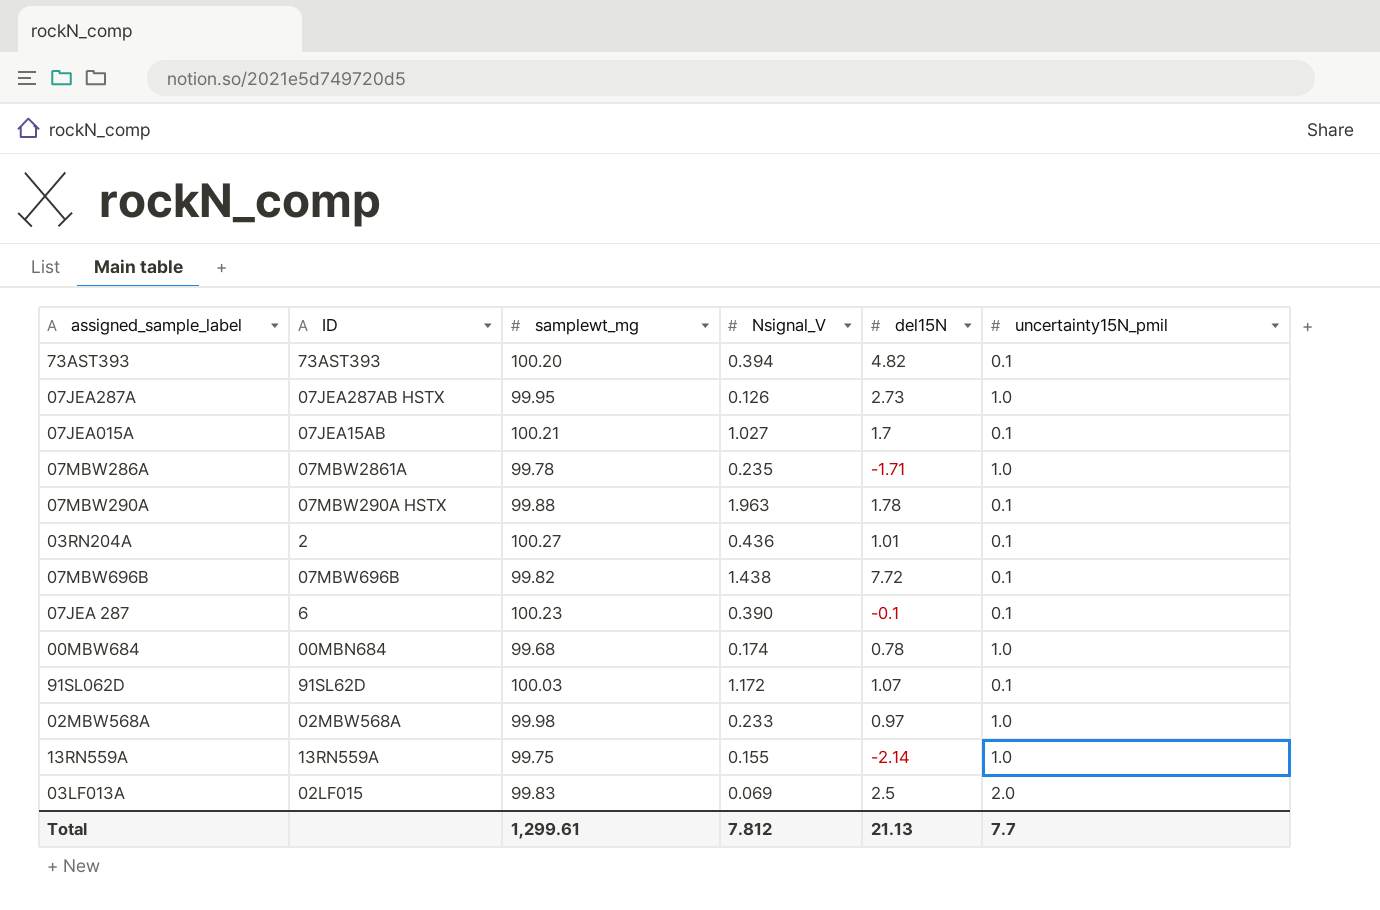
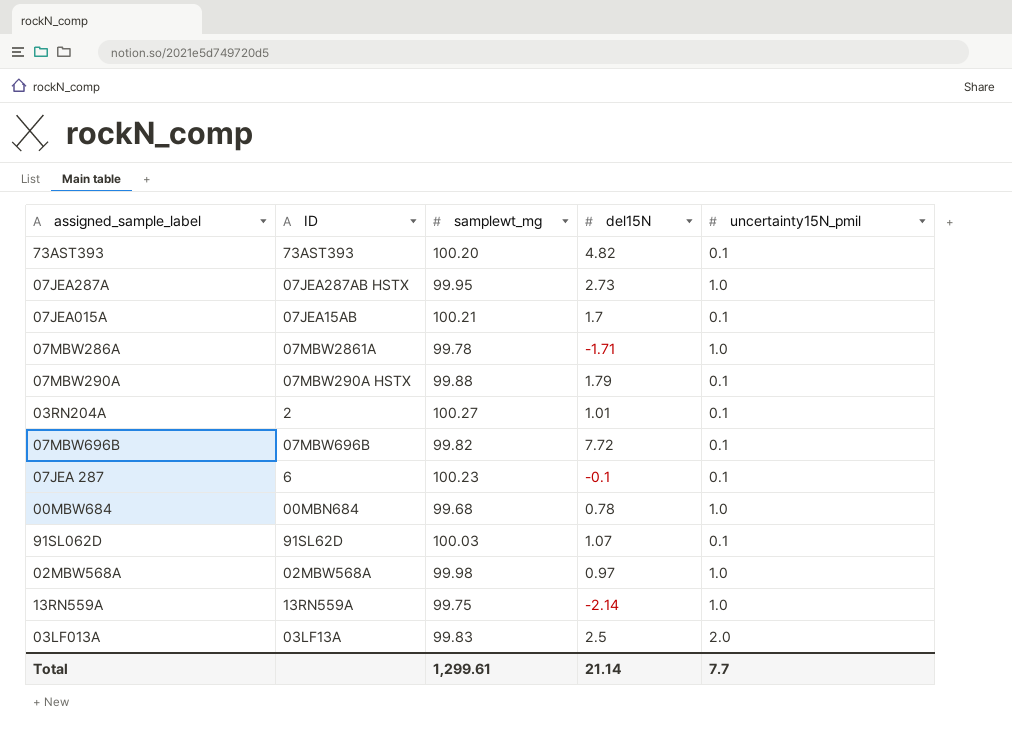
column Nsignal_V | position: 4 -> none
07MBW290A | del15N: 1.78 -> 1.79
03LF013A | ID: 02LF015 -> 03LF13A
Total | del15N: 21.13 -> 21.14

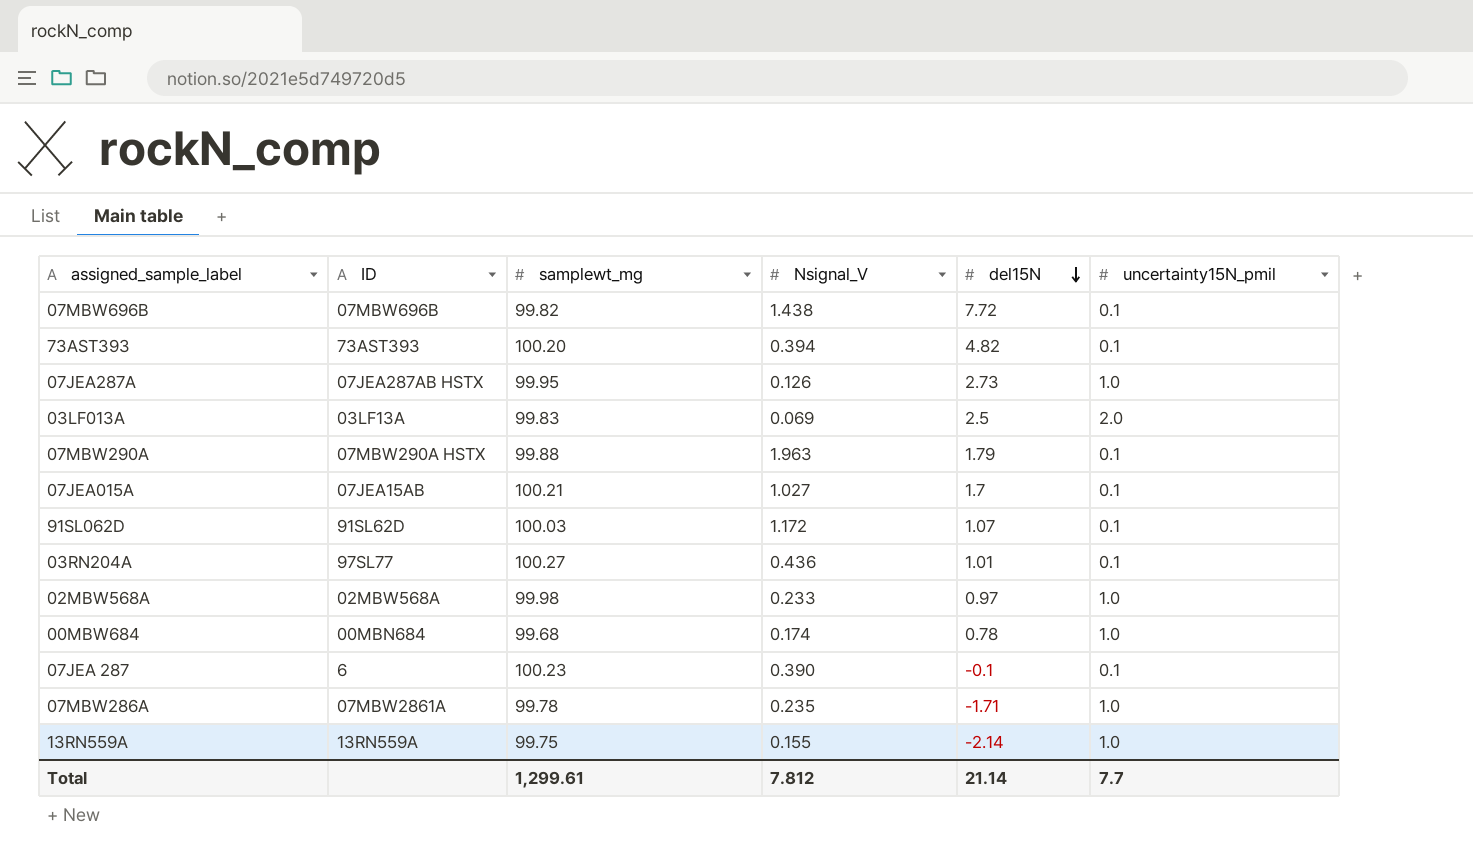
row order: none -> del15N descending
column Nsignal_V | position: none -> 4
03RN204A | ID: 2 -> 97SL77

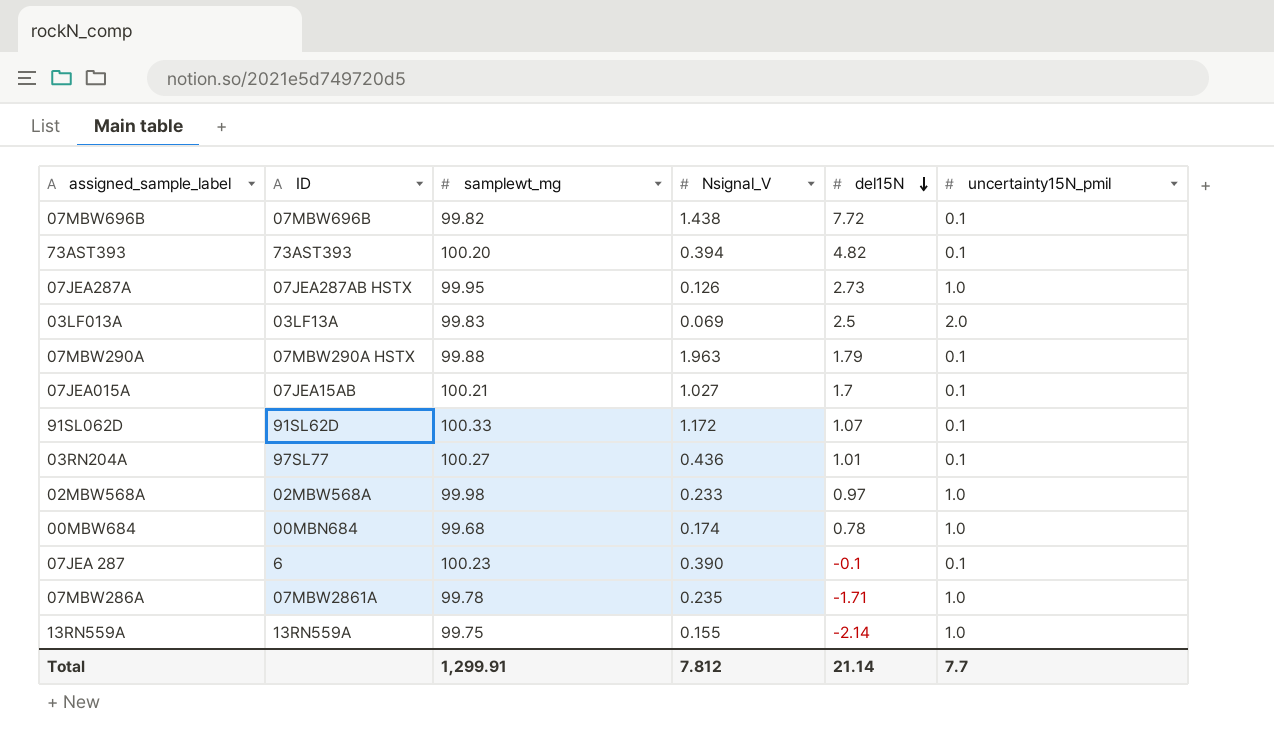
91SL062D | samplewt_mg: 100.03 -> 100.33
Total | samplewt_mg: 1,299.61 -> 1,299.91

